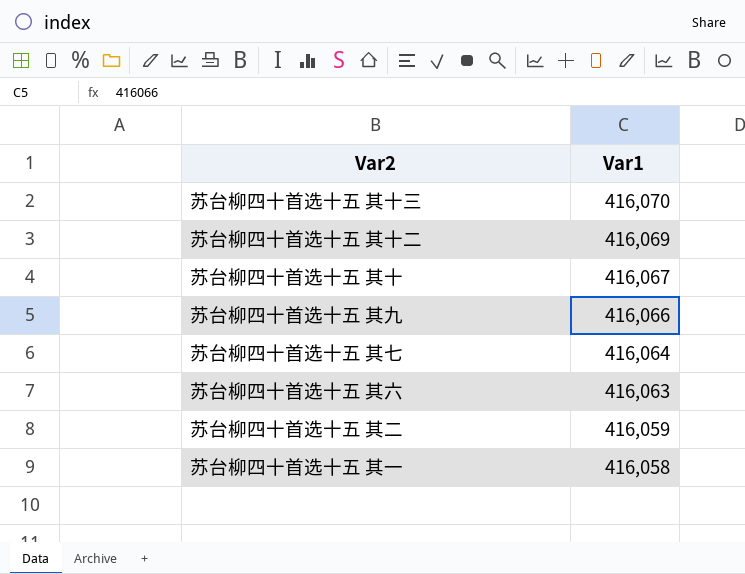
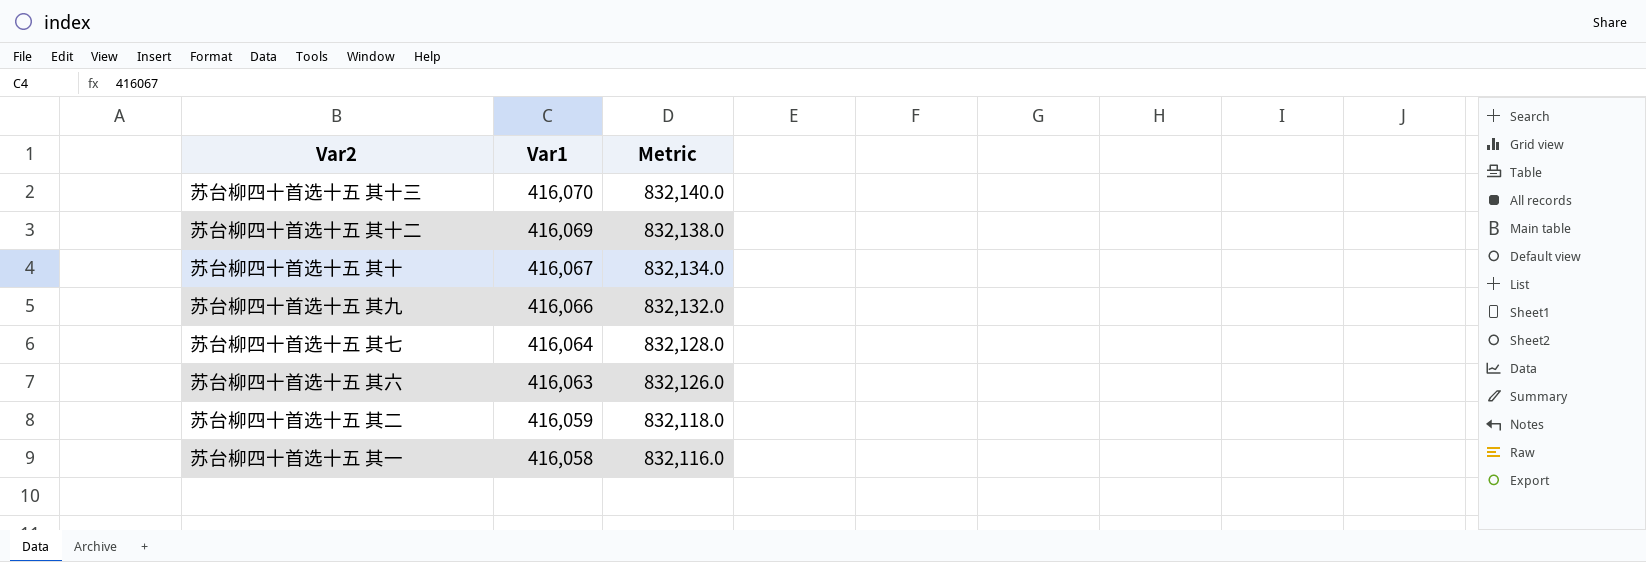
column Metric | formula: none -> [Var1] * 2

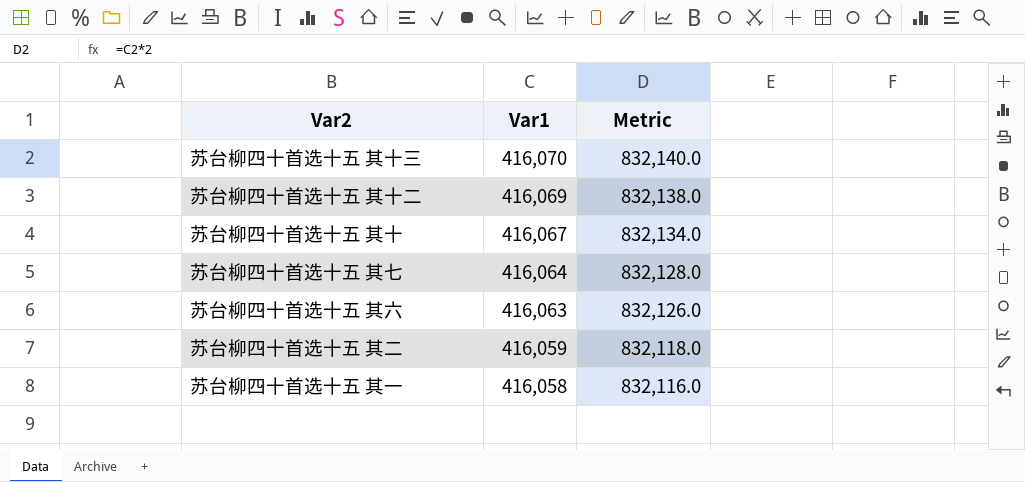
row 苏台柳四十首选十五 其九: 416,066 | 832,132.0 -> none

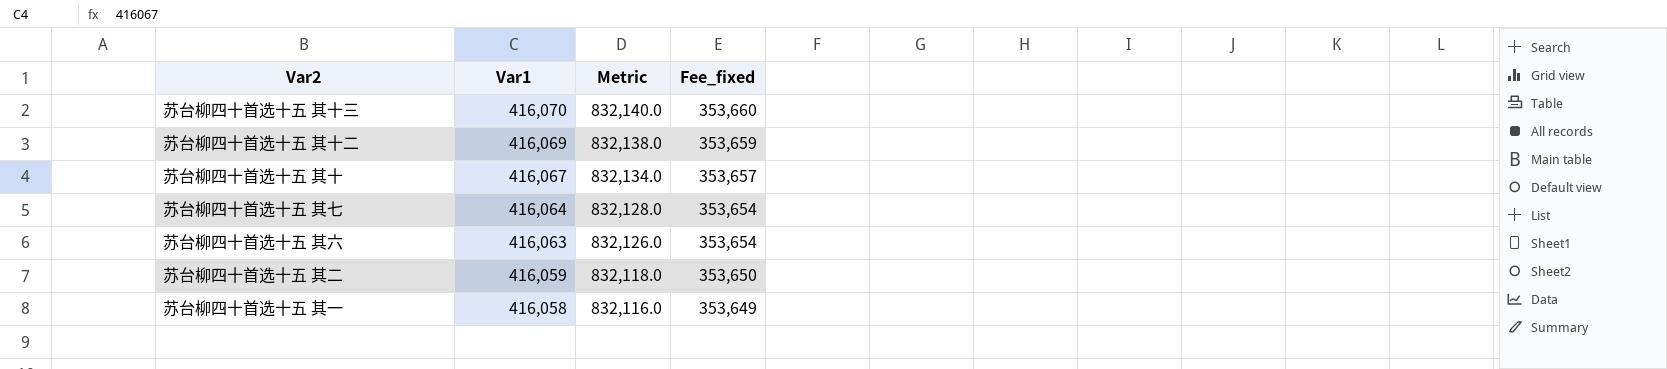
column Fee_fixed | formula: none -> [Var1] * 0.85

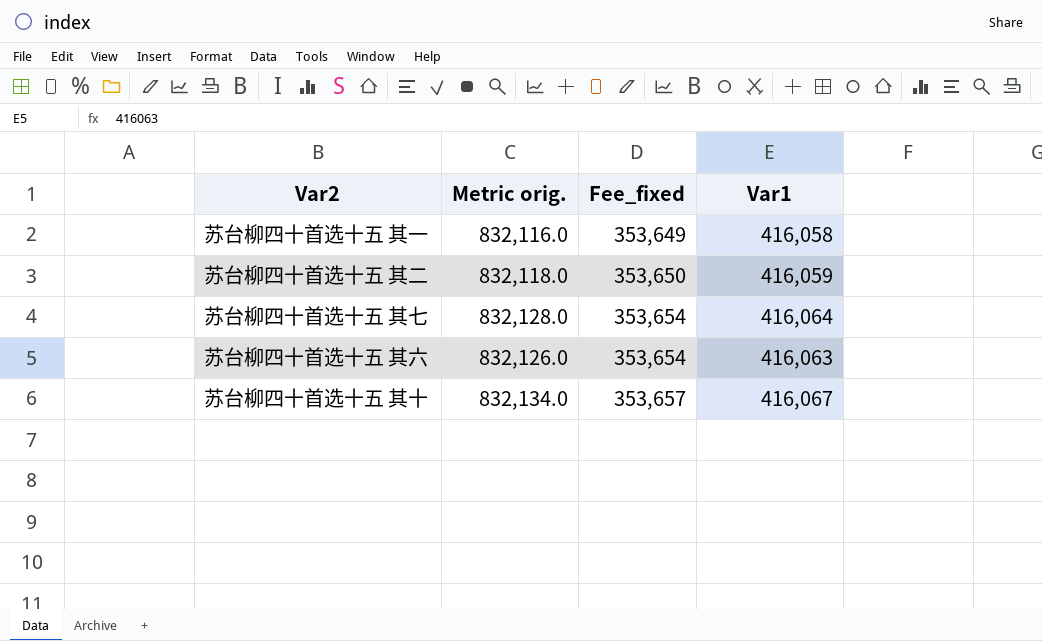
row order: Var1 descending -> Fee_fixed ascending
column name: Metric -> Metric orig.
column Var1 | position: 2 -> 4
row 苏台柳四十首选十五 其十三: 416,070 | 832,140.0 | 353,660 -> none
row 苏台柳四十首选十五 其十二: 416,069 | 832,138.0 | 353,659 -> none

